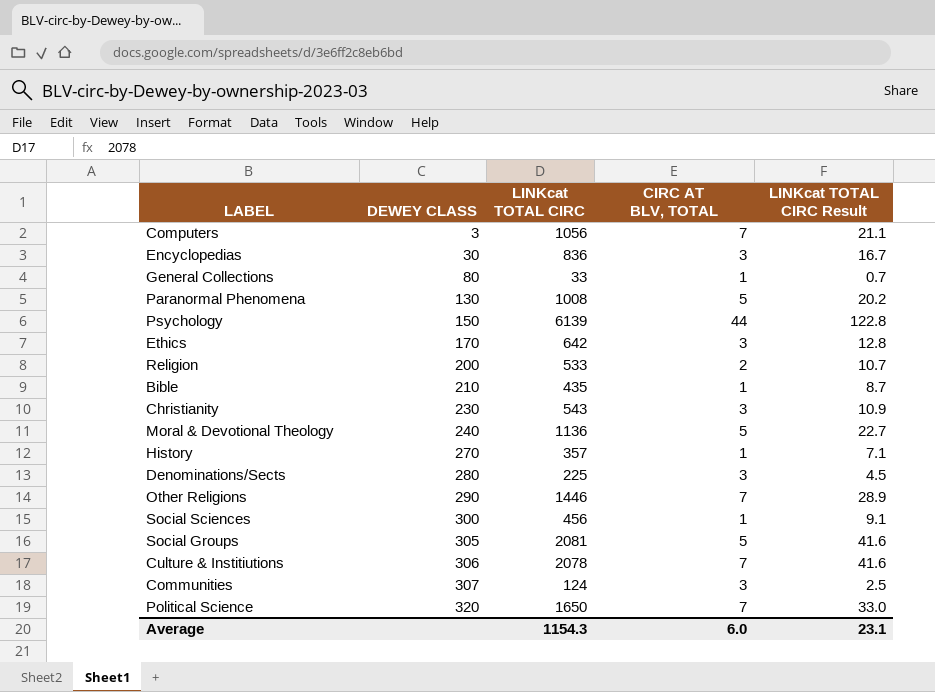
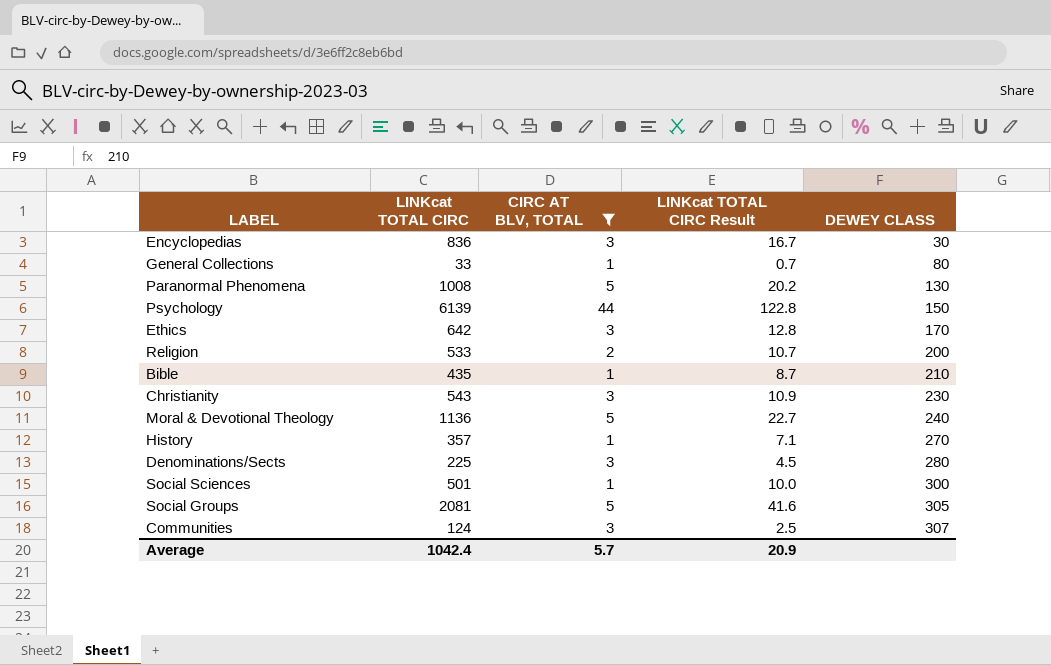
filter: none -> CIRC AT BLV, TOTAL != 7
column DEWEY CLASS | position: 2 -> 5
Social Sciences | LINKcat TOTAL CIRC: 456 -> 501
Social Sciences | LINKcat TOTAL CIRC Result: 9.1 -> 10.0
Average | LINKcat TOTAL CIRC: 1154.3 -> 1042.4
Average | CIRC AT BLV, TOTAL: 6.0 -> 5.7
Average | LINKcat TOTAL CIRC Result: 23.1 -> 20.9

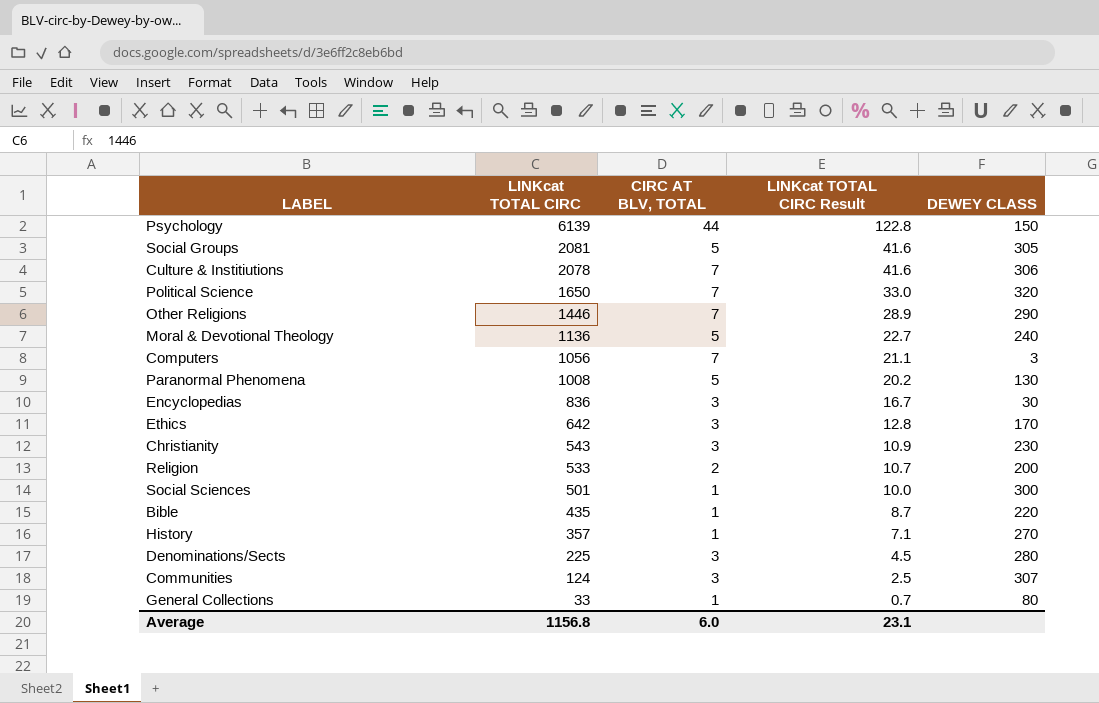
filter: CIRC AT BLV, TOTAL != 7 -> none
row order: DEWEY CLASS ascending -> LINKcat TOTAL CIRC descending
Bible | DEWEY CLASS: 210 -> 220
Average | LINKcat TOTAL CIRC: 1042.4 -> 1156.8
Average | CIRC AT BLV, TOTAL: 5.7 -> 6.0
Average | LINKcat TOTAL CIRC Result: 20.9 -> 23.1

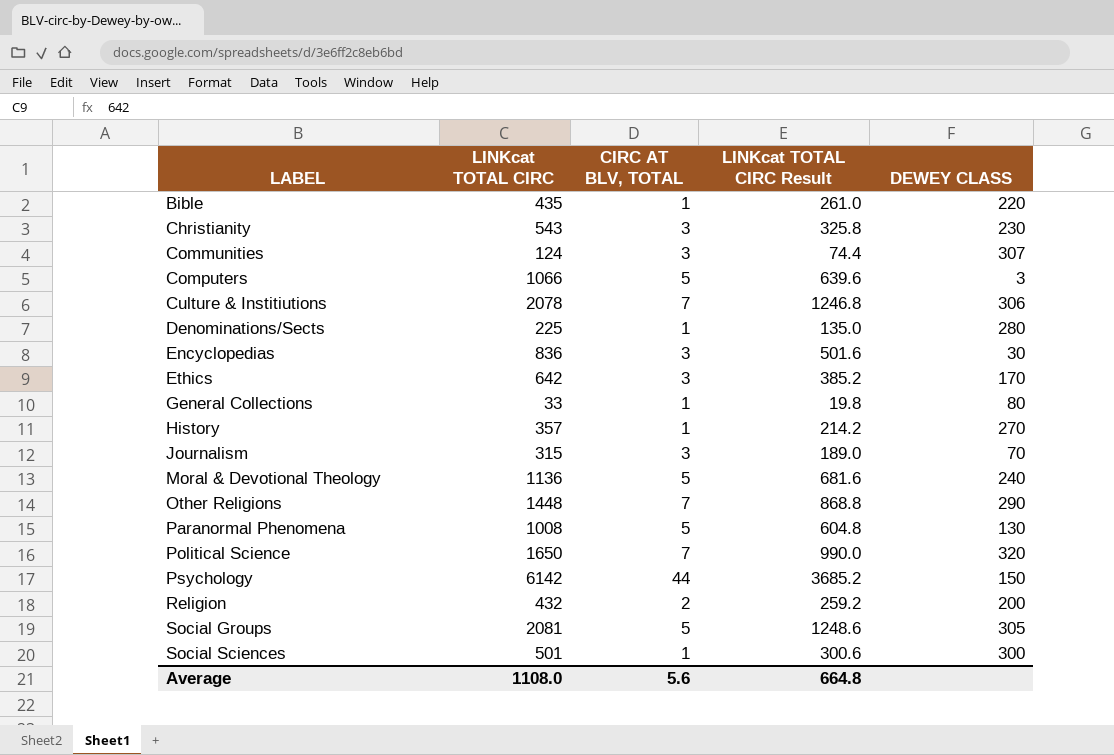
row order: LINKcat TOTAL CIRC descending -> LABEL ascending
column LINKcat TOTAL CIRC Result | formula: [LINKcat TOTAL CIRC] * 0.02 -> [LINKcat TOTAL CIRC] * 0.6
Computers | LINKcat TOTAL CIRC: 1056 -> 1066
Computers | CIRC AT BLV, TOTAL: 7 -> 5
Denominations/Sects | CIRC AT BLV, TOTAL: 3 -> 1
row Journalism: none -> 315 | 3 | 189.0 | 70
Other Religions | LINKcat TOTAL CIRC: 1446 -> 1448
Psychology | LINKcat TOTAL CIRC: 6139 -> 6142
Religion | LINKcat TOTAL CIRC: 533 -> 432
Average | LINKcat TOTAL CIRC: 1156.8 -> 1108.0
Average | CIRC AT BLV, TOTAL: 6.0 -> 5.6
Average | LINKcat TOTAL CIRC Result: 23.1 -> 664.8

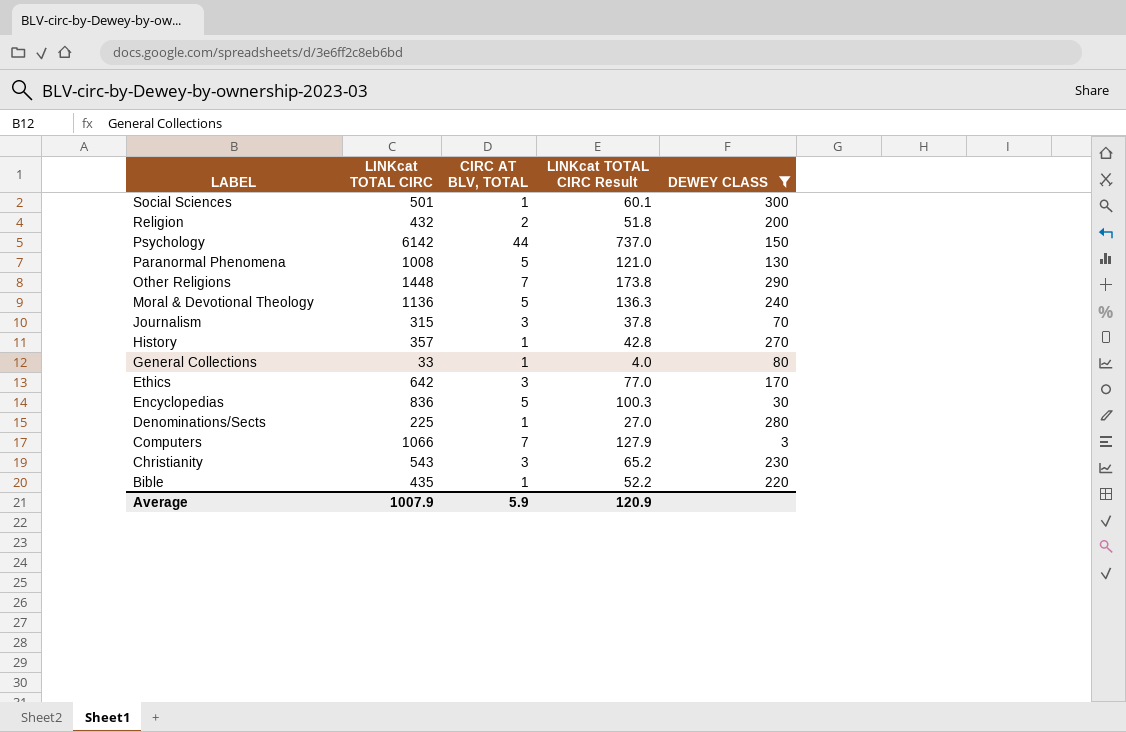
filter: none -> DEWEY CLASS <= 300
row order: LABEL ascending -> LABEL descending
column LINKcat TOTAL CIRC Result | formula: [LINKcat TOTAL CIRC] * 0.6 -> [LINKcat TOTAL CIRC] * 0.12
Encyclopedias | CIRC AT BLV, TOTAL: 3 -> 5
Computers | CIRC AT BLV, TOTAL: 5 -> 7
Average | LINKcat TOTAL CIRC: 1108.0 -> 1007.9
Average | CIRC AT BLV, TOTAL: 5.6 -> 5.9
Average | LINKcat TOTAL CIRC Result: 664.8 -> 120.9

